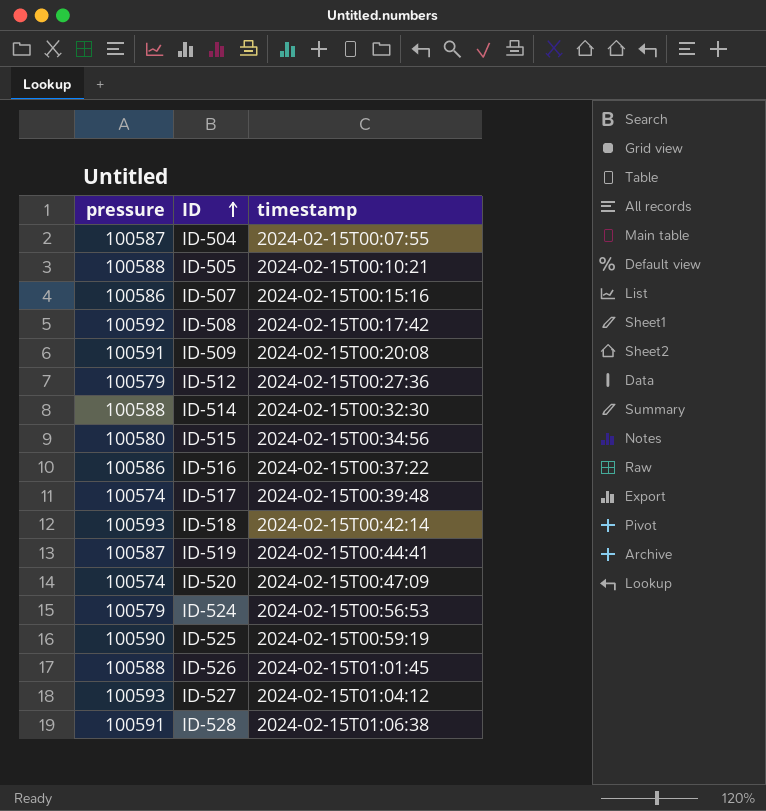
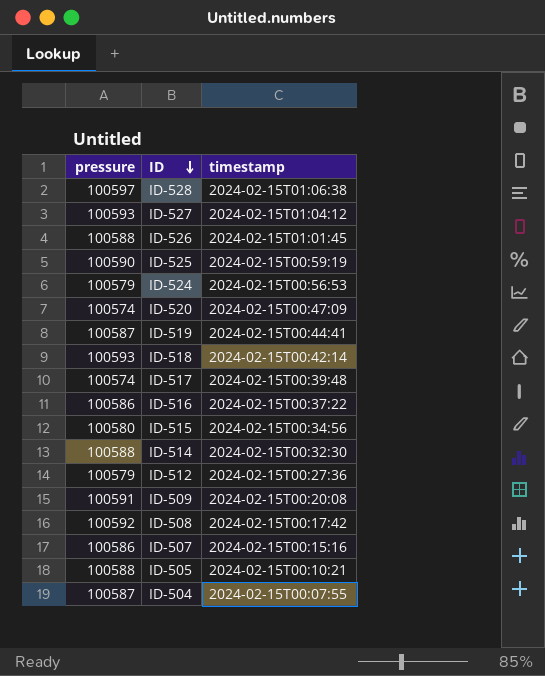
row order: ID ascending -> ID descending
ID-528 | pressure: 100591 -> 100597

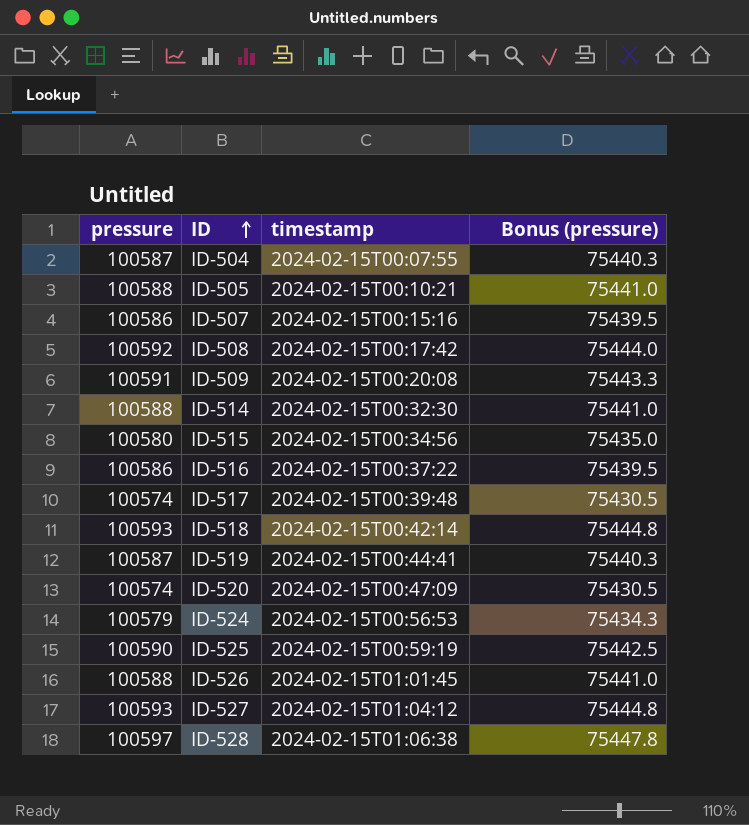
row order: ID descending -> ID ascending
column Bonus (pressure) | formula: none -> [pressure] * 0.75
row ID-512: 100579 | 2024-02-15T00:27:36 -> none

